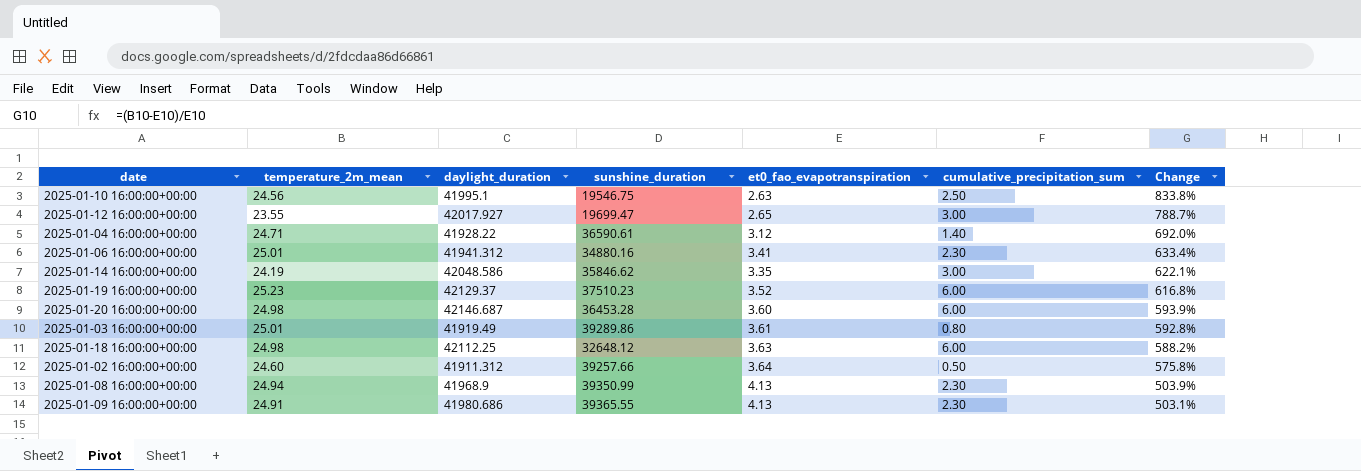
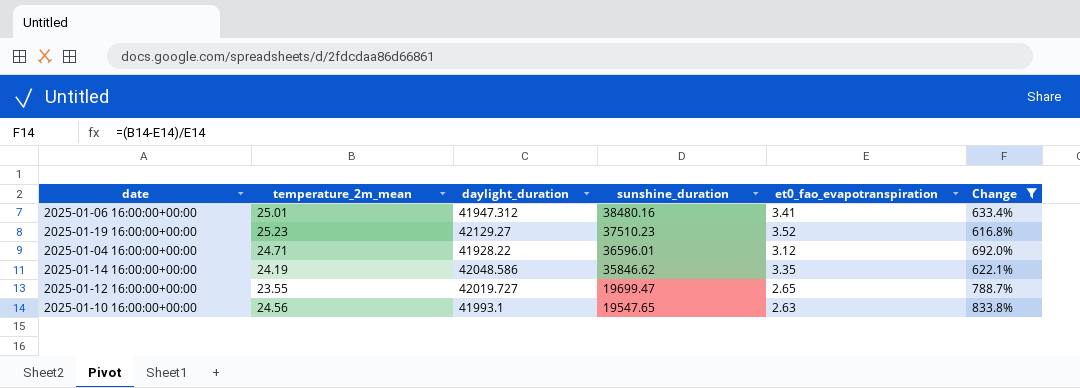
filter: none -> Change >= 616.8%
row order: Change descending -> sunshine_duration descending
column cumulative_precipitation_sum | position: 6 -> none
2025-01-06 16:00:00+00:00 | daylight_duration: 41941.312 -> 41947.312
2025-01-06 16:00:00+00:00 | sunshine_duration: 34880.16 -> 38480.16
2025-01-19 16:00:00+00:00 | daylight_duration: 42129.37 -> 42129.27
2025-01-04 16:00:00+00:00 | sunshine_duration: 36590.61 -> 36596.01
2025-01-12 16:00:00+00:00 | daylight_duration: 42017.927 -> 42019.727
2025-01-10 16:00:00+00:00 | daylight_duration: 41995.1 -> 41993.1
2025-01-10 16:00:00+00:00 | sunshine_duration: 19546.75 -> 19547.65

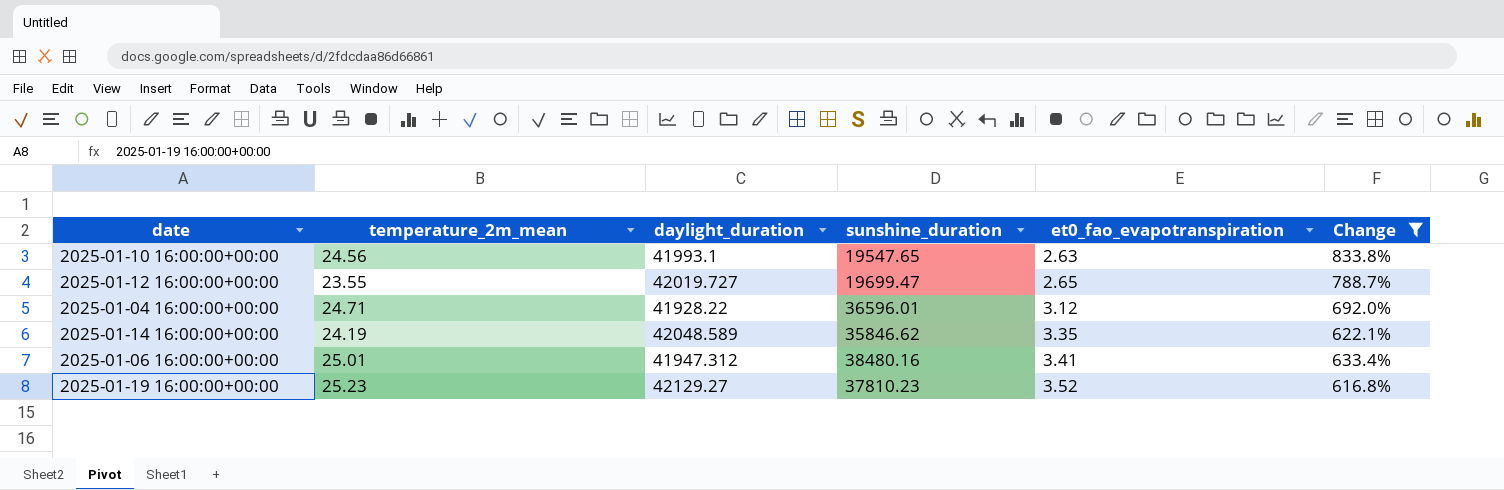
row order: sunshine_duration descending -> et0_fao_evapotranspiration ascending
2025-01-14 16:00:00+00:00 | daylight_duration: 42048.586 -> 42048.589
2025-01-19 16:00:00+00:00 | sunshine_duration: 37510.23 -> 37810.23

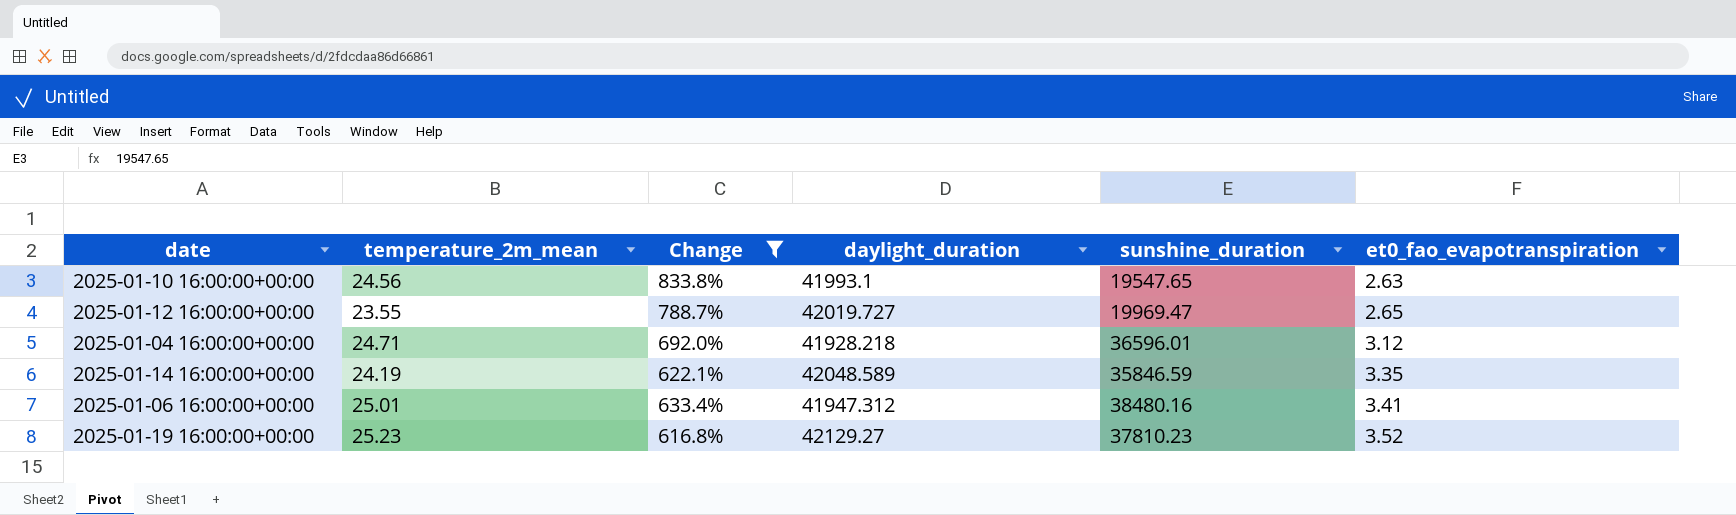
column Change | position: 6 -> 3
2025-01-12 16:00:00+00:00 | sunshine_duration: 19699.47 -> 19969.47
2025-01-04 16:00:00+00:00 | daylight_duration: 41928.22 -> 41928.218
2025-01-14 16:00:00+00:00 | sunshine_duration: 35846.62 -> 35846.59

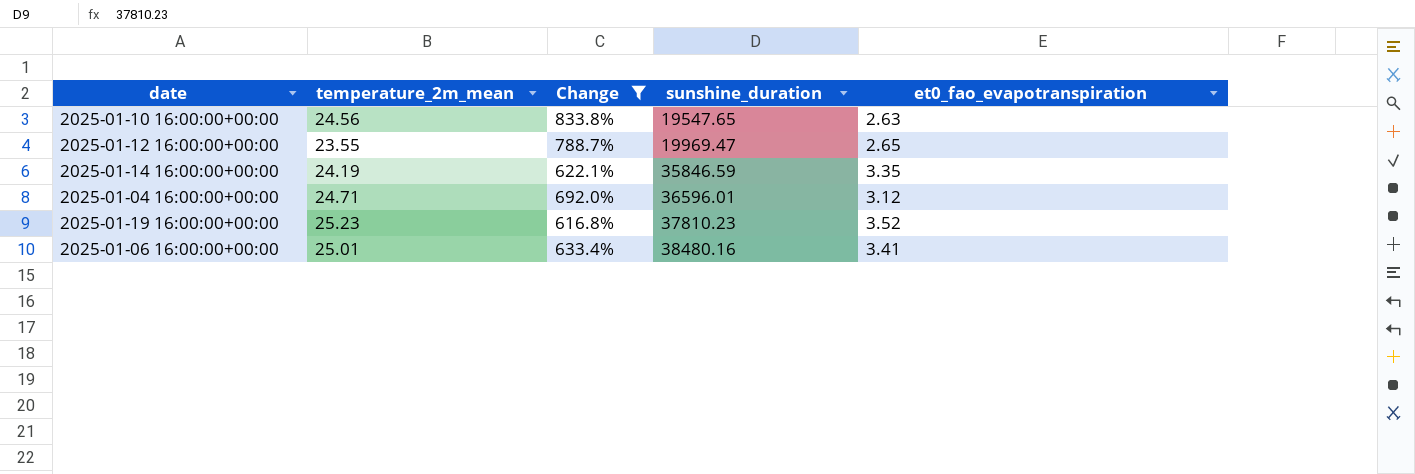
row order: et0_fao_evapotranspiration ascending -> sunshine_duration ascending
column daylight_duration | position: 4 -> none

